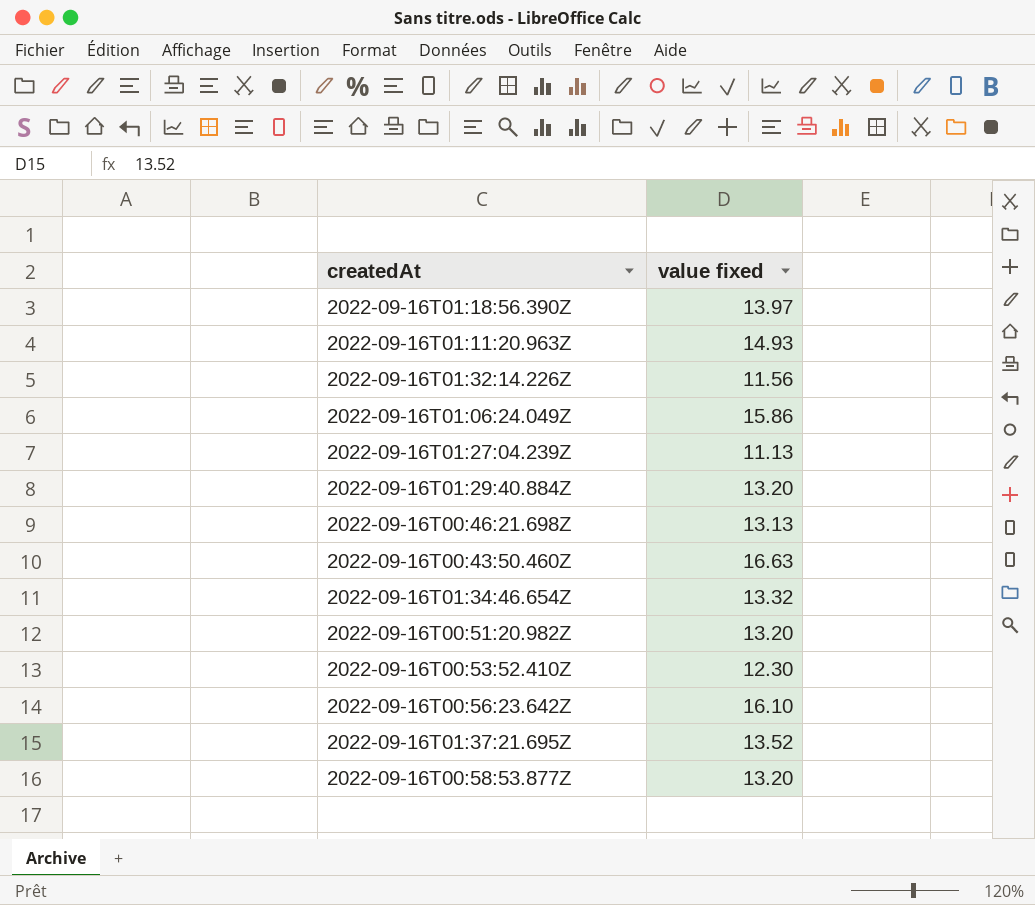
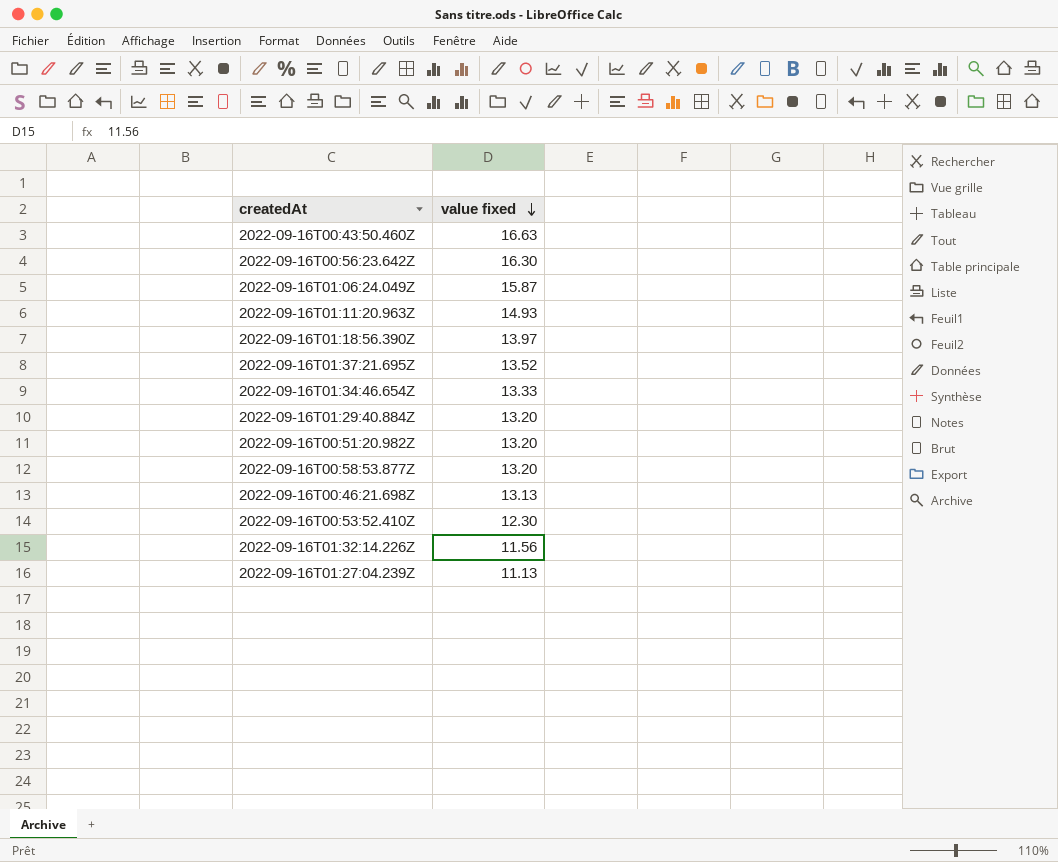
row order: none -> value fixed descending
2022-09-16T00:56:23.642Z | value fixed: 16.10 -> 16.30
2022-09-16T01:06:24.049Z | value fixed: 15.86 -> 15.87
2022-09-16T01:34:46.654Z | value fixed: 13.32 -> 13.33

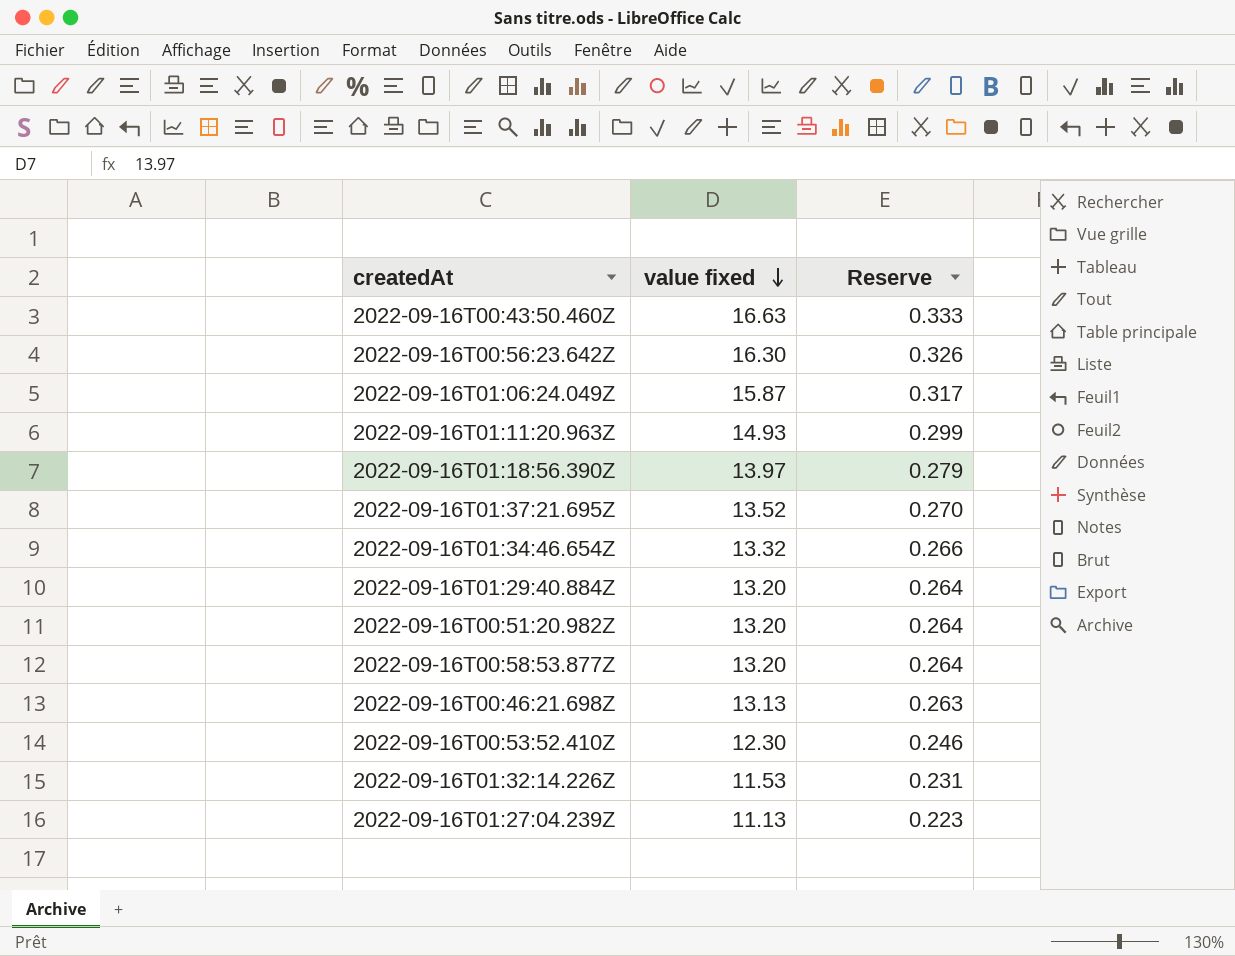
column Reserve | formula: none -> [value fixed] * 0.02
2022-09-16T01:34:46.654Z | value fixed: 13.33 -> 13.32
2022-09-16T01:32:14.226Z | value fixed: 11.56 -> 11.53

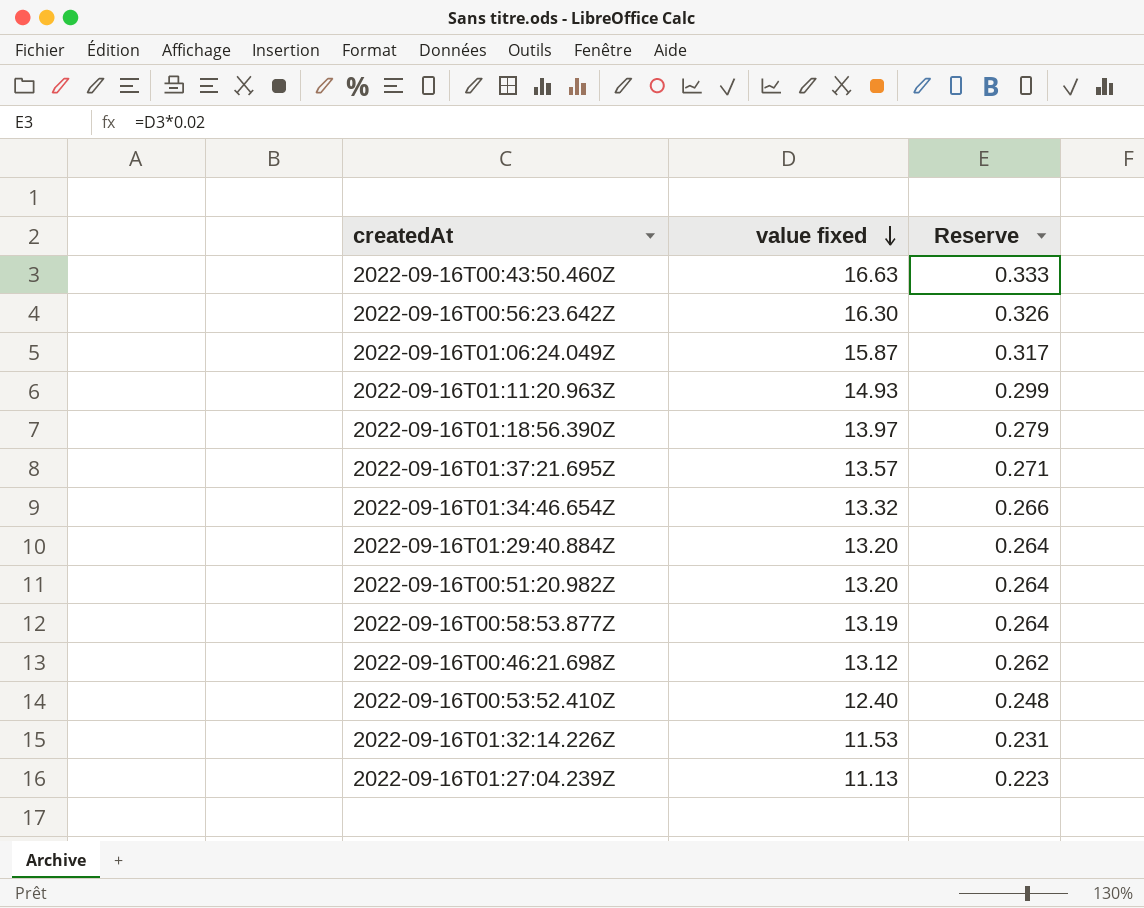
2022-09-16T01:37:21.695Z | value fixed: 13.52 -> 13.57
2022-09-16T01:37:21.695Z | Reserve: 0.270 -> 0.271
2022-09-16T00:58:53.877Z | value fixed: 13.20 -> 13.19
2022-09-16T00:46:21.698Z | value fixed: 13.13 -> 13.12
2022-09-16T00:46:21.698Z | Reserve: 0.263 -> 0.262
2022-09-16T00:53:52.410Z | value fixed: 12.30 -> 12.40
2022-09-16T00:53:52.410Z | Reserve: 0.246 -> 0.248

